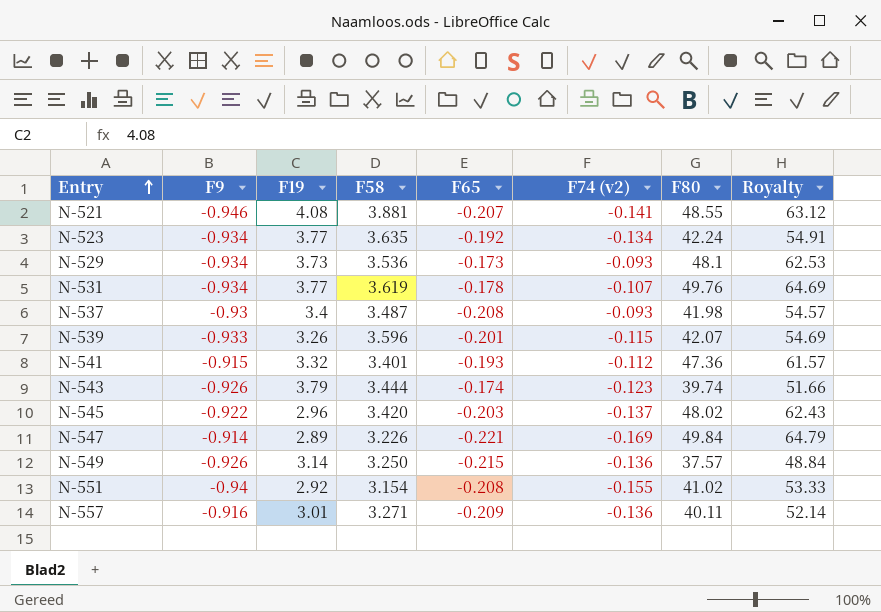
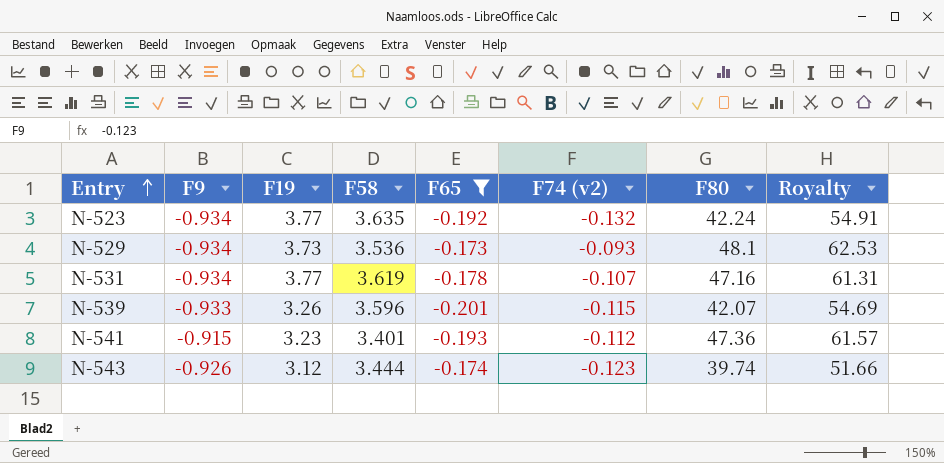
filter: none -> F65 >= -0.201
N-523 | F74 (v2): -0.134 -> -0.132
N-531 | F80: 49.76 -> 47.16
N-531 | Royalty: 64.69 -> 61.31
N-541 | F19: 3.32 -> 3.23
N-543 | F19: 3.79 -> 3.12

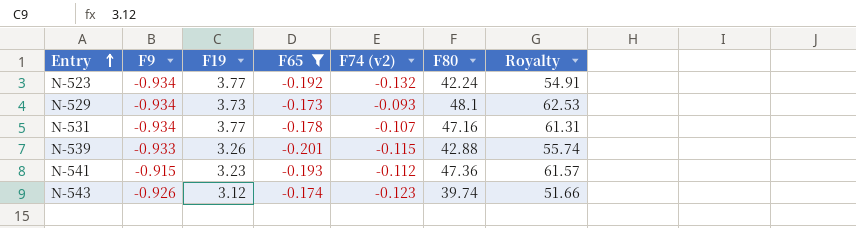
column F58 | position: 4 -> none
N-539 | F80: 42.07 -> 42.88
N-539 | Royalty: 54.69 -> 55.74

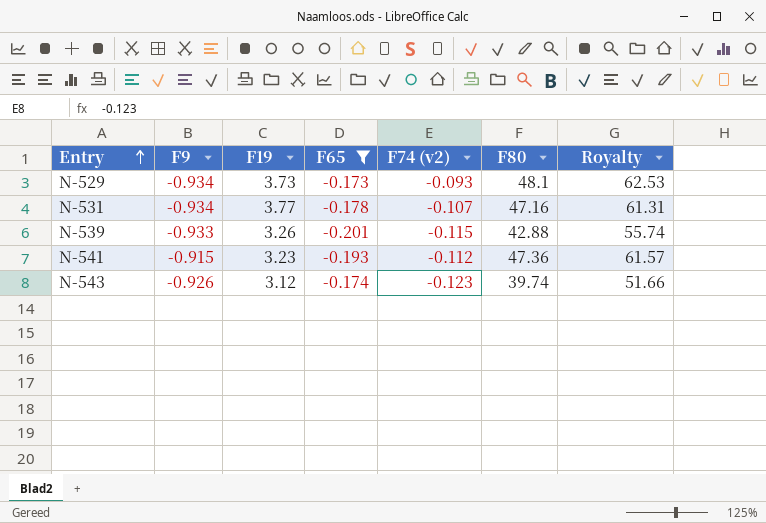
row N-523: -0.934 | 3.77 | -0.192 | -0.132 | 42.24 | 54.91 -> none

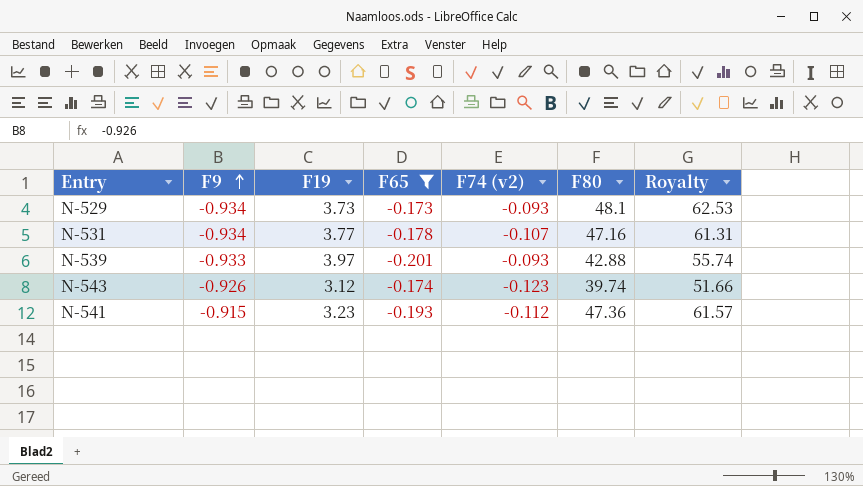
row order: Entry ascending -> F9 ascending
N-539 | F19: 3.26 -> 3.97
N-539 | F74 (v2): -0.115 -> -0.093

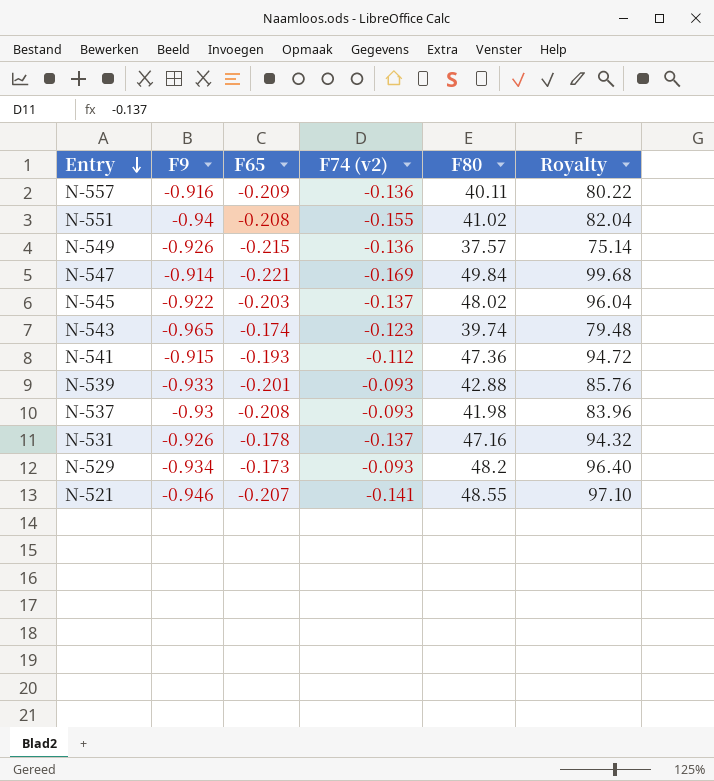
filter: F65 >= -0.201 -> none
row order: F9 ascending -> Entry descending
column F19 | position: 3 -> none
column Royalty | formula: [F80] * 1.3 -> [F80] * 2
N-543 | F9: -0.926 -> -0.965
N-531 | F9: -0.934 -> -0.926
N-531 | F74 (v2): -0.107 -> -0.137
N-529 | F80: 48.1 -> 48.2

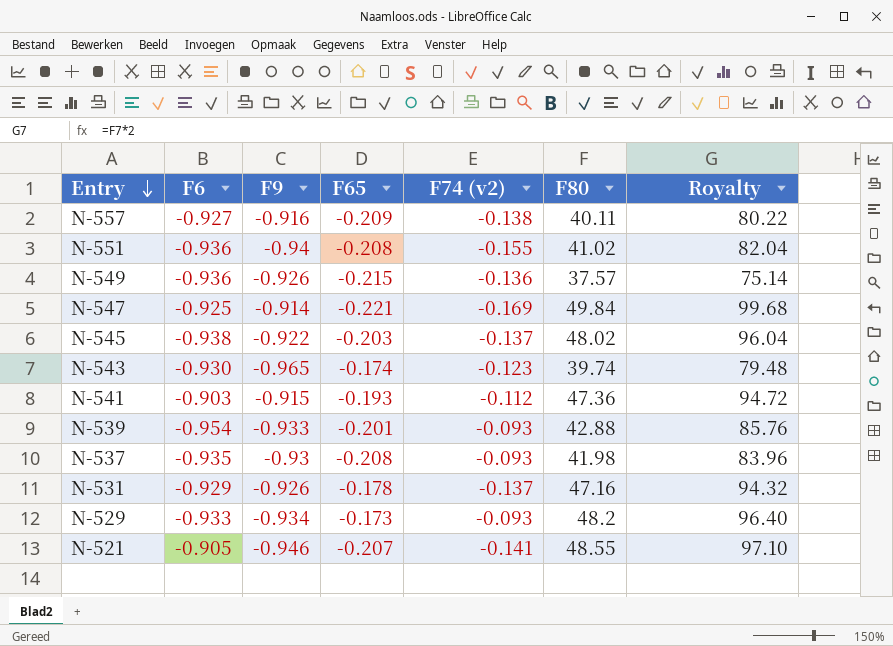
column F6 | position: none -> 2
N-557 | F74 (v2): -0.136 -> -0.138

